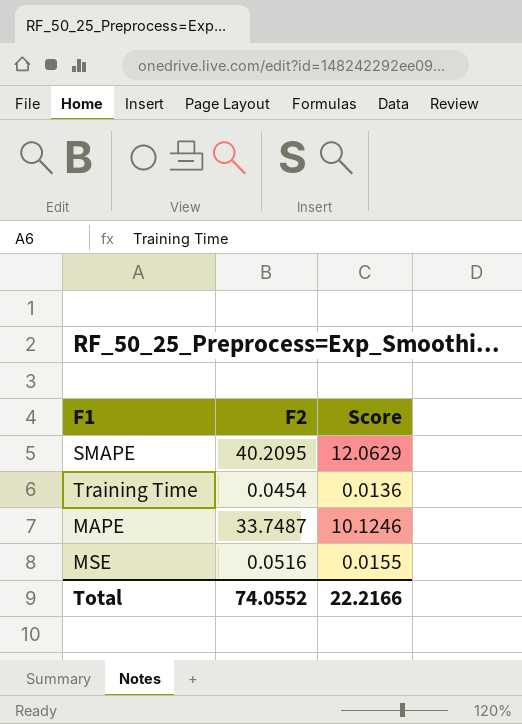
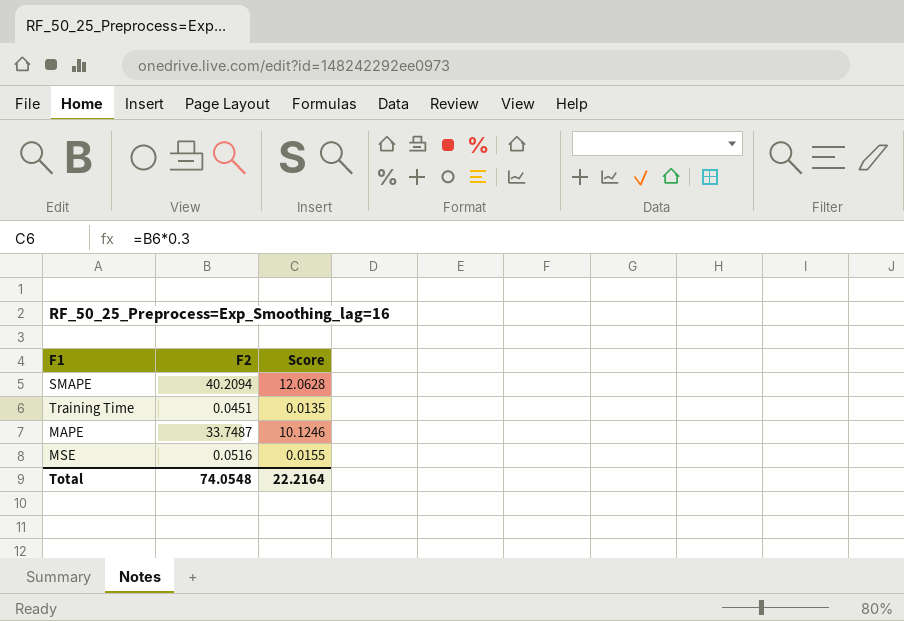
SMAPE | F2: 40.2095 -> 40.2094
SMAPE | Score: 12.0629 -> 12.0628
Training Time | F2: 0.0454 -> 0.0451
Training Time | Score: 0.0136 -> 0.0135
Total | F2: 74.0552 -> 74.0548
Total | Score: 22.2166 -> 22.2164

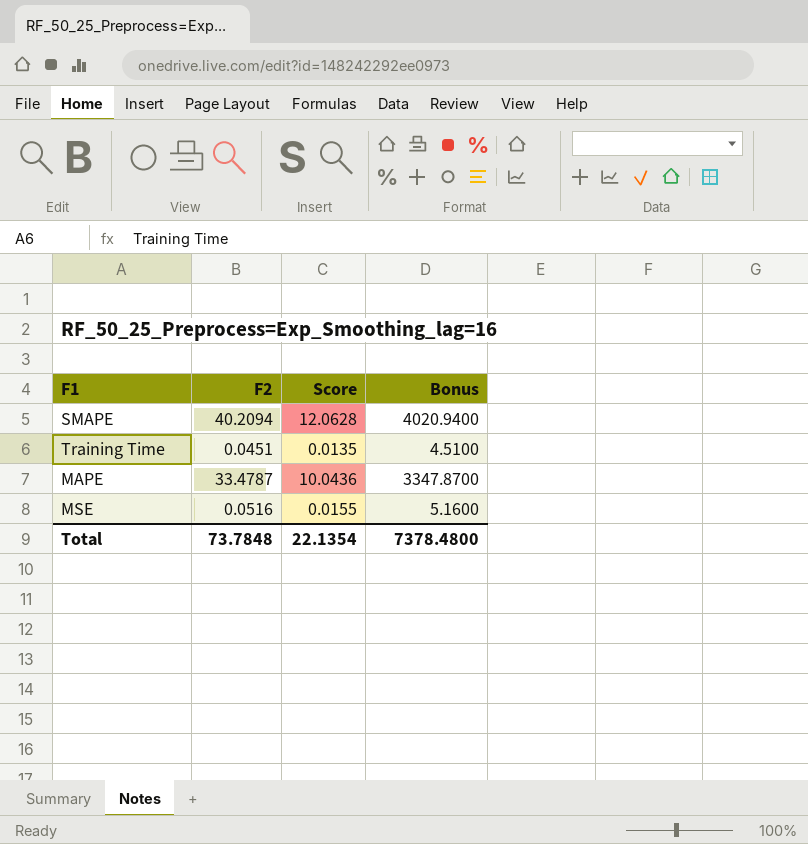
column Bonus | formula: none -> [F2] * 100
MAPE | F2: 33.7487 -> 33.4787
MAPE | Score: 10.1246 -> 10.0436
Total | F2: 74.0548 -> 73.7848
Total | Score: 22.2164 -> 22.1354

